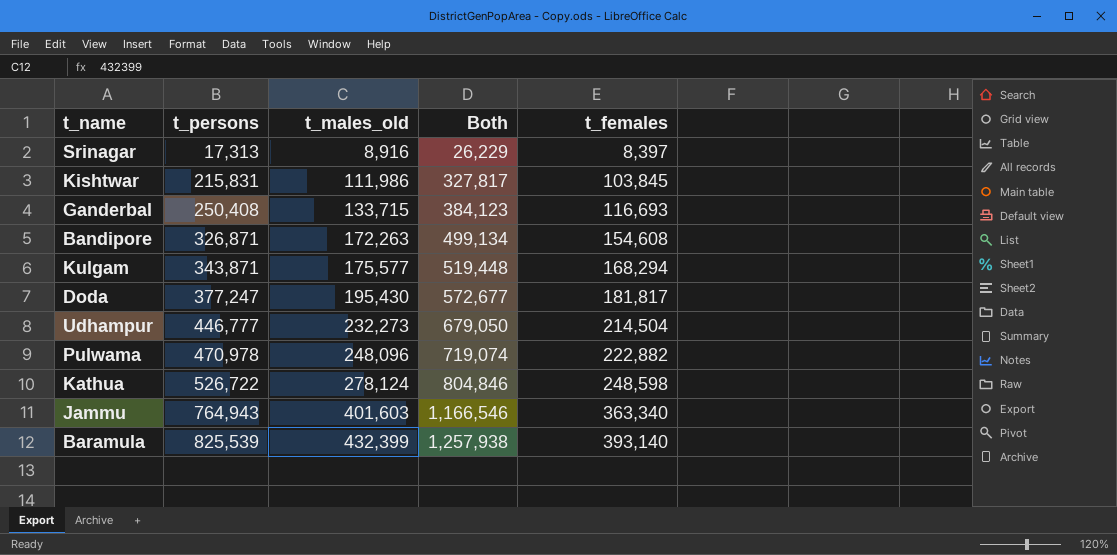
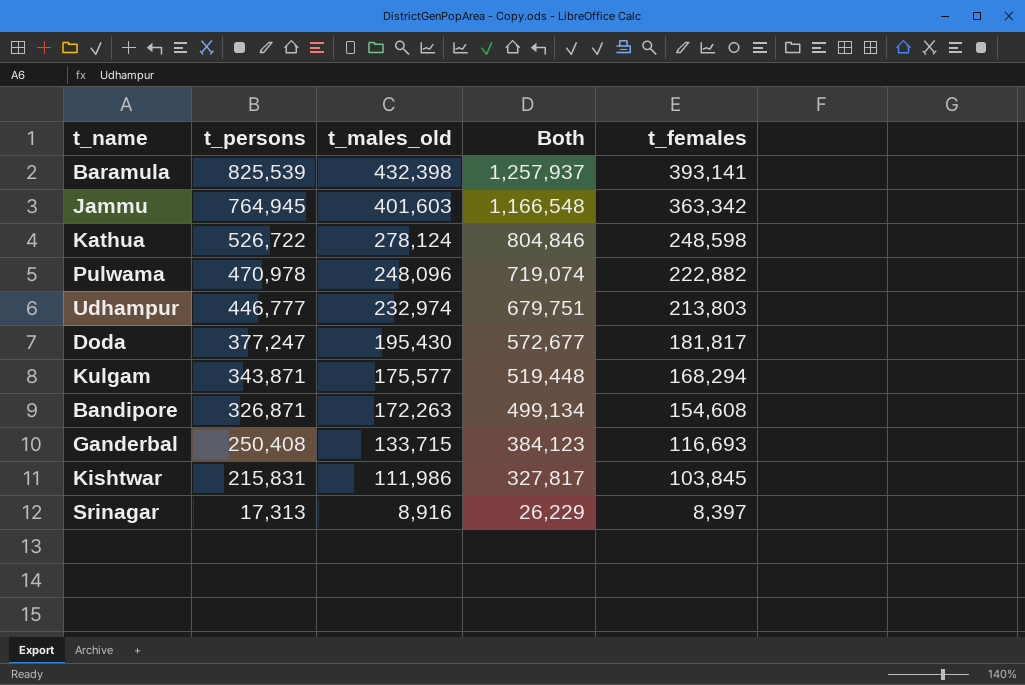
row order: t_persons ascending -> t_persons descending
Baramula | t_males_old: 432,399 -> 432,398
Baramula | Both: 1,257,938 -> 1,257,937
Baramula | t_females: 393,140 -> 393,141
Jammu | t_persons: 764,943 -> 764,945
Jammu | Both: 1,166,546 -> 1,166,548
Jammu | t_females: 363,340 -> 363,342
Udhampur | t_males_old: 232,273 -> 232,974
Udhampur | Both: 679,050 -> 679,751
Udhampur | t_females: 214,504 -> 213,803

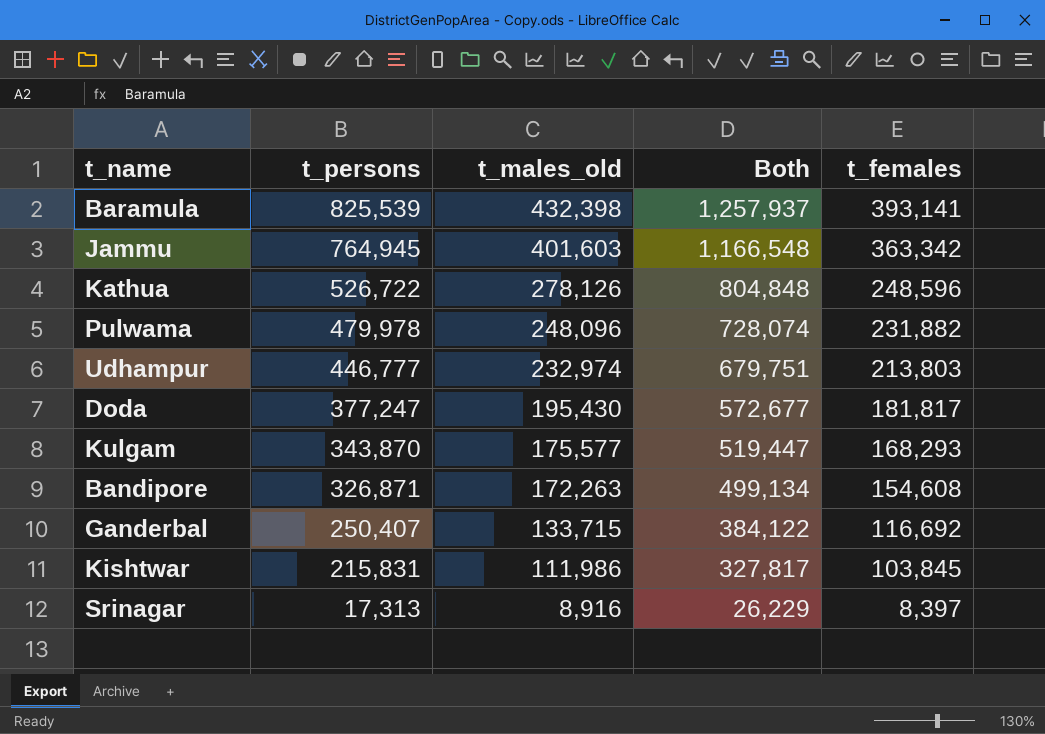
Kathua | t_males_old: 278,124 -> 278,126
Kathua | Both: 804,846 -> 804,848
Kathua | t_females: 248,598 -> 248,596
Pulwama | t_persons: 470,978 -> 479,978
Pulwama | Both: 719,074 -> 728,074
Pulwama | t_females: 222,882 -> 231,882
Kulgam | t_persons: 343,871 -> 343,870
Kulgam | Both: 519,448 -> 519,447
Kulgam | t_females: 168,294 -> 168,293
Ganderbal | t_persons: 250,408 -> 250,407
Ganderbal | Both: 384,123 -> 384,122
Ganderbal | t_females: 116,693 -> 116,692

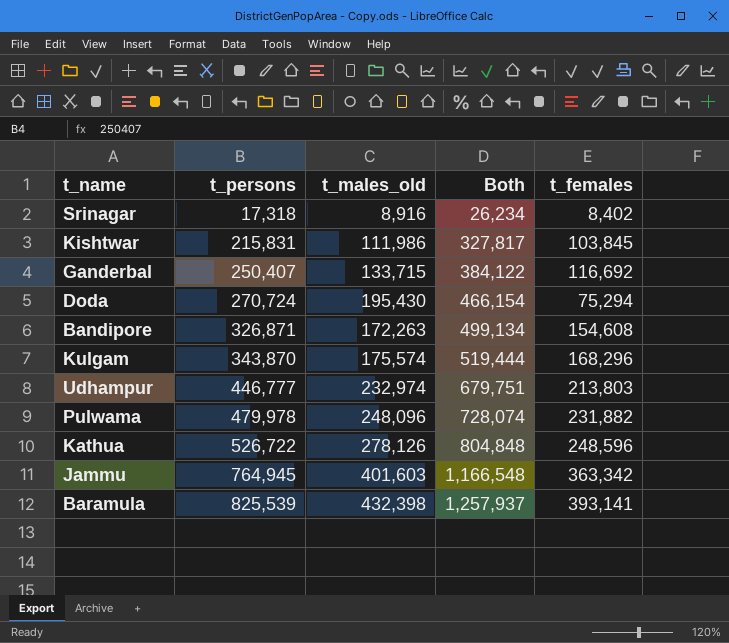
row order: t_persons descending -> t_persons ascending
Srinagar | t_persons: 17,313 -> 17,318
Srinagar | Both: 26,229 -> 26,234
Srinagar | t_females: 8,397 -> 8,402
Doda | t_persons: 377,247 -> 270,724
Doda | Both: 572,677 -> 466,154
Doda | t_females: 181,817 -> 75,294
Kulgam | t_males_old: 175,577 -> 175,574
Kulgam | Both: 519,447 -> 519,444
Kulgam | t_females: 168,293 -> 168,296

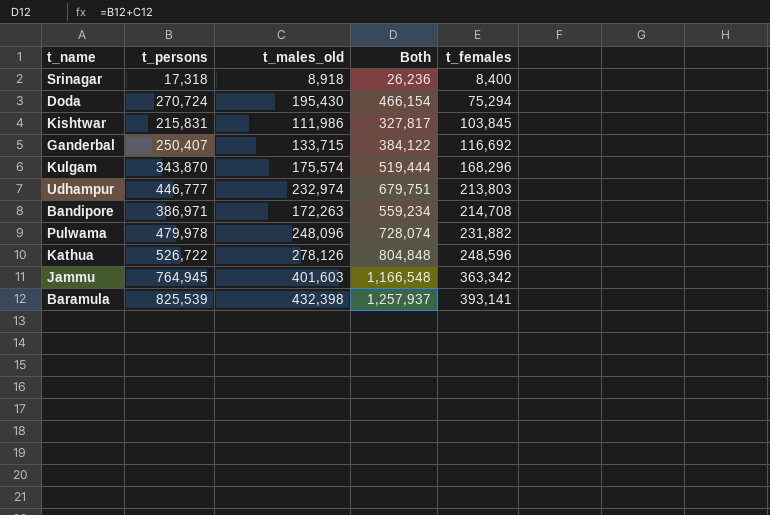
row order: t_persons ascending -> t_females ascending
Srinagar | t_males_old: 8,916 -> 8,918
Srinagar | Both: 26,234 -> 26,236
Srinagar | t_females: 8,402 -> 8,400
Bandipore | t_persons: 326,871 -> 386,971
Bandipore | Both: 499,134 -> 559,234
Bandipore | t_females: 154,608 -> 214,708

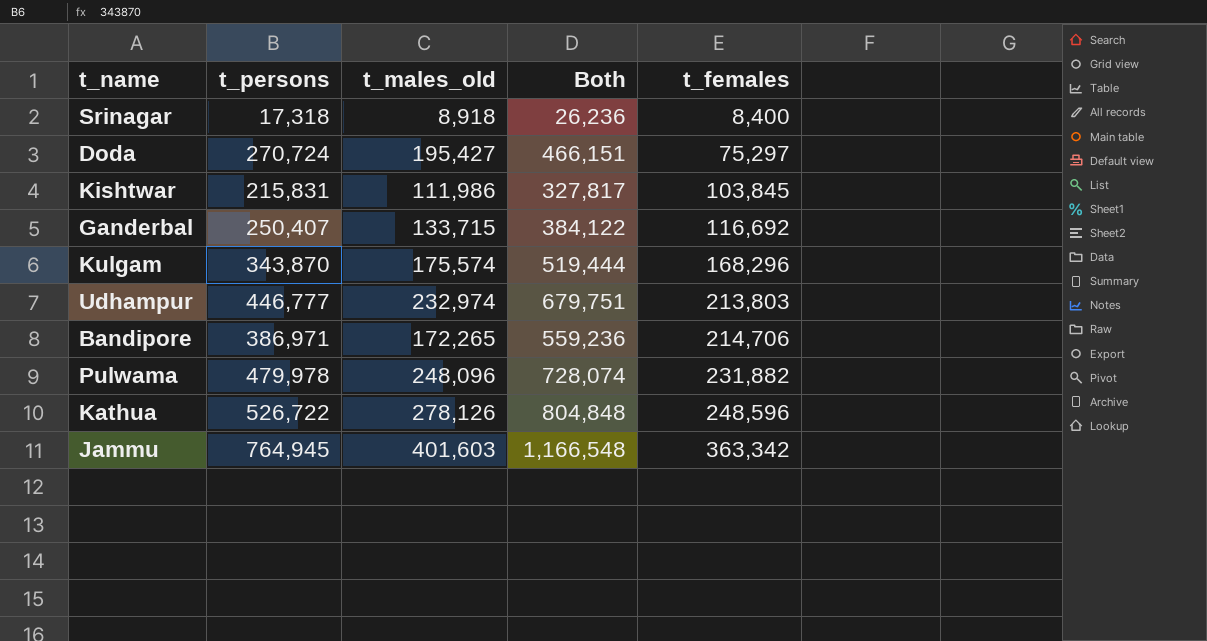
row Baramula: 825,539 | 432,398 | 1,257,937 | 393,141 -> none
Doda | t_males_old: 195,430 -> 195,427
Doda | Both: 466,154 -> 466,151
Doda | t_females: 75,294 -> 75,297
Bandipore | t_males_old: 172,263 -> 172,265
Bandipore | Both: 559,234 -> 559,236
Bandipore | t_females: 214,708 -> 214,706

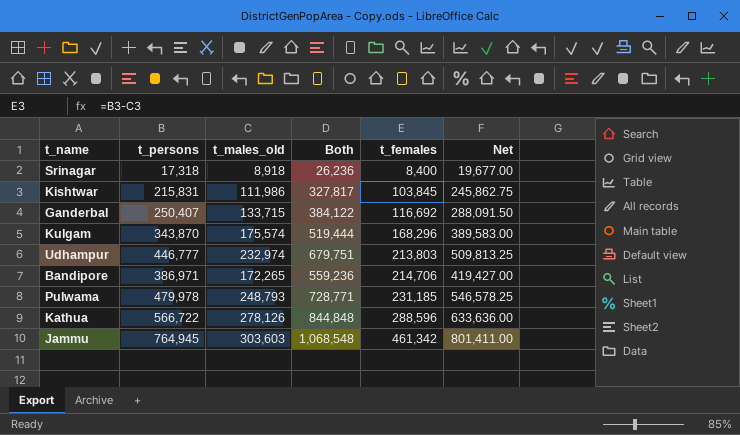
column Net | formula: none -> [Both] * 0.75
row Doda: 270,724 | 195,427 | 466,151 | 75,297 -> none
Pulwama | t_males_old: 248,096 -> 248,793
Pulwama | Both: 728,074 -> 728,771
Pulwama | t_females: 231,882 -> 231,185
Kathua | t_persons: 526,722 -> 566,722
Kathua | Both: 804,848 -> 844,848
Kathua | t_females: 248,596 -> 288,596
Jammu | t_males_old: 401,603 -> 303,603
Jammu | Both: 1,166,548 -> 1,068,548
Jammu | t_females: 363,342 -> 461,342

